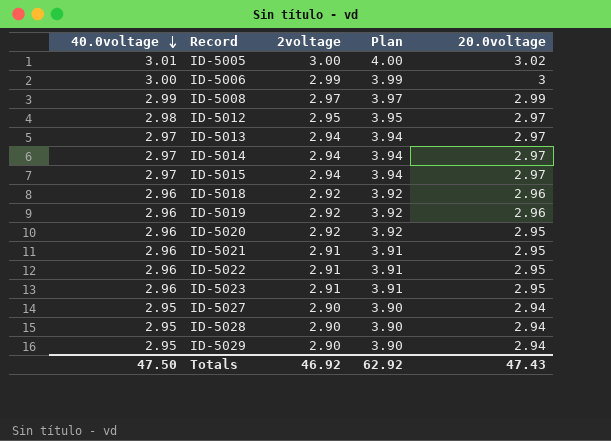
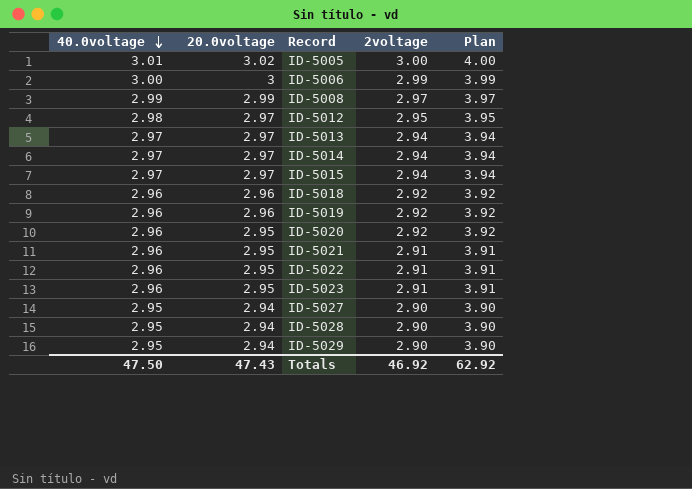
column 20.0voltage | position: 5 -> 2

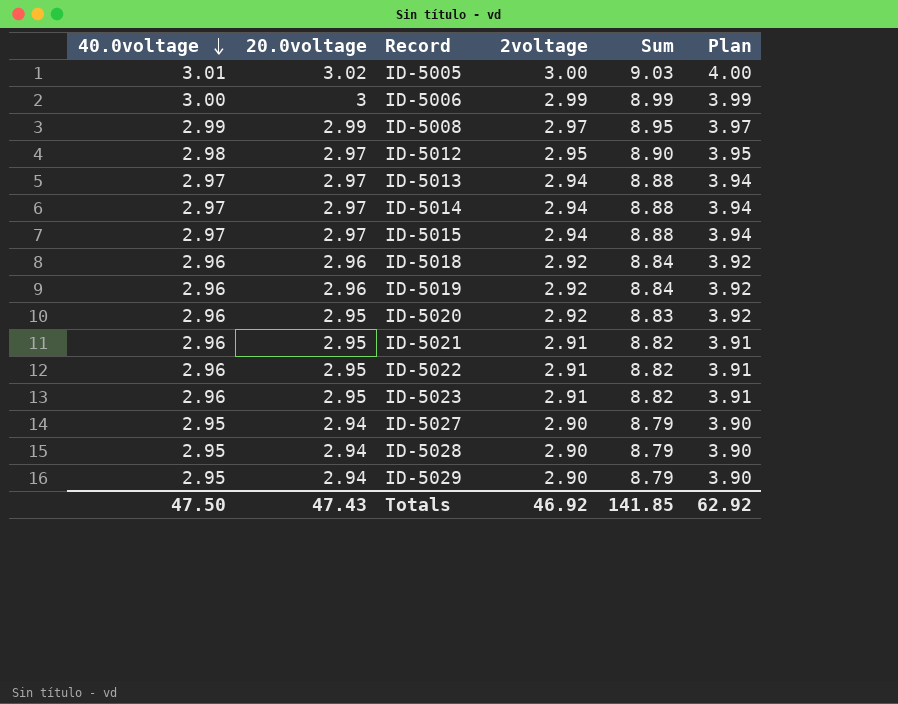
column Sum | formula: none -> [40.0voltage] + [20.0voltage] + [2voltage]

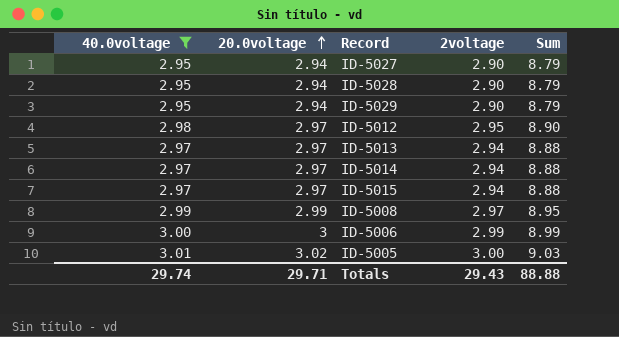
filter: none -> 40.0voltage != 2.96
row order: 40.0voltage descending -> 20.0voltage ascending
column Plan | formula: [2voltage] + 1 -> none
Totals | 40.0voltage: 47.50 -> 29.74
Totals | 20.0voltage: 47.43 -> 29.71
Totals | 2voltage: 46.92 -> 29.43
Totals | Sum: 141.85 -> 88.88

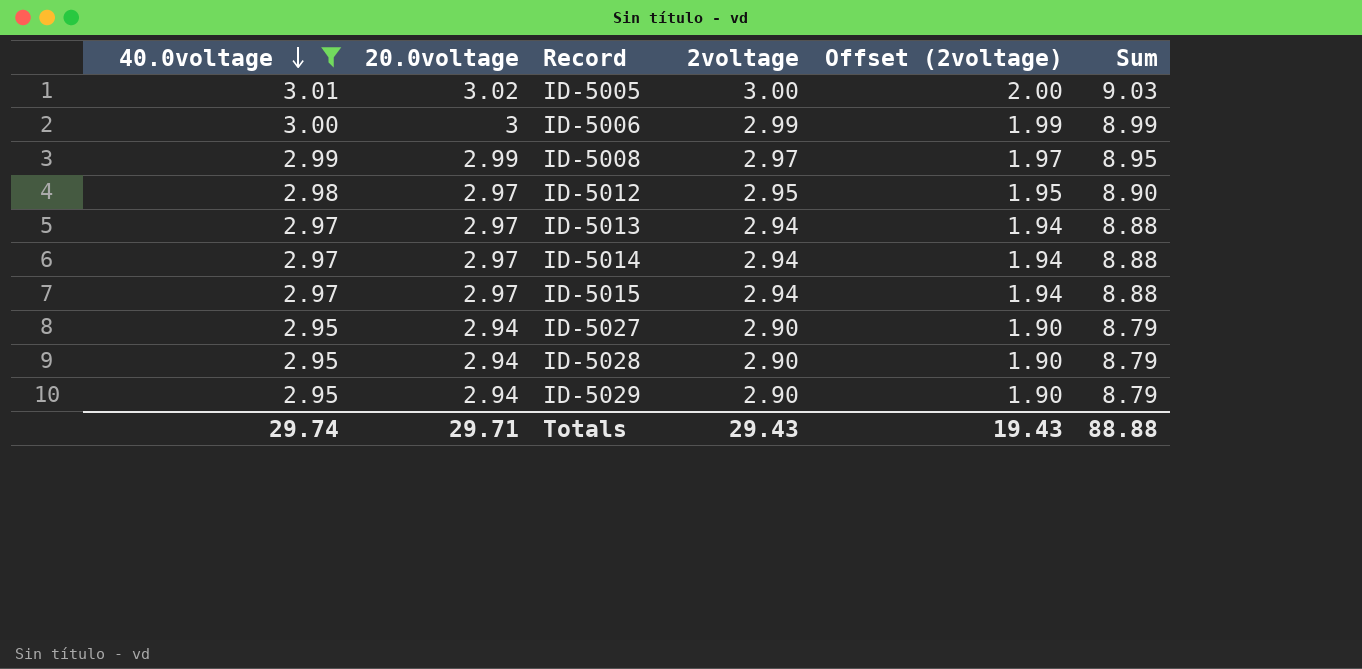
row order: 20.0voltage ascending -> 40.0voltage descending
column Offset (2voltage) | formula: none -> [2voltage] - 1

